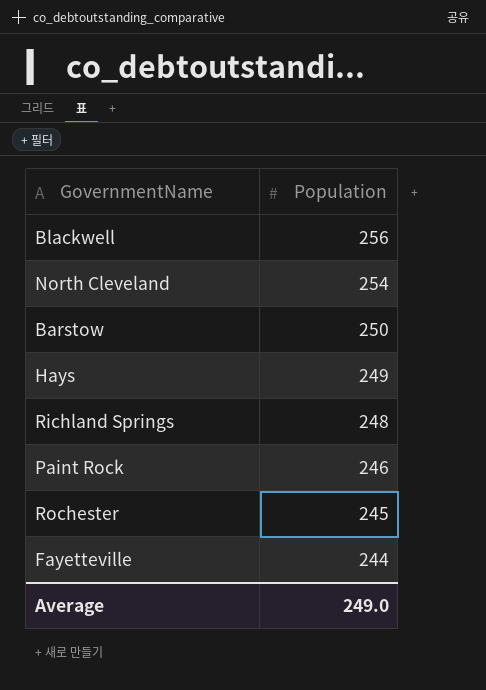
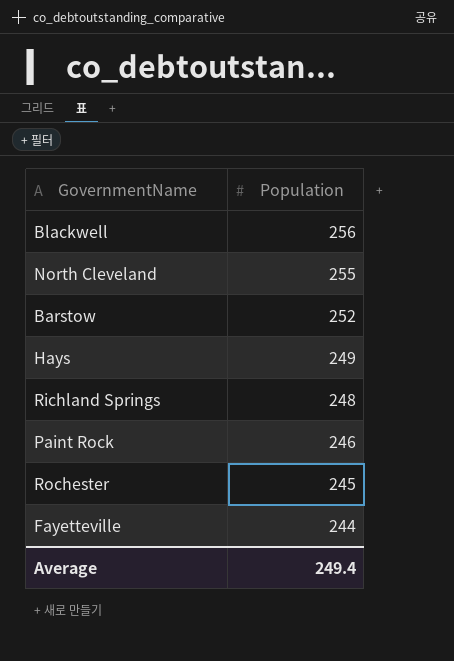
North Cleveland | Population: 254 -> 255
Barstow | Population: 250 -> 252
Average | Population: 249.0 -> 249.4

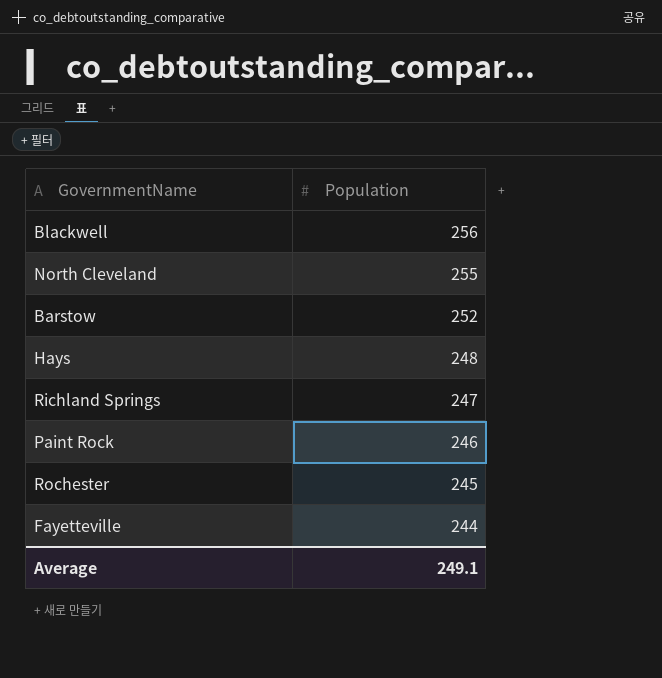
Hays | Population: 249 -> 248
Richland Springs | Population: 248 -> 247
Average | Population: 249.4 -> 249.1

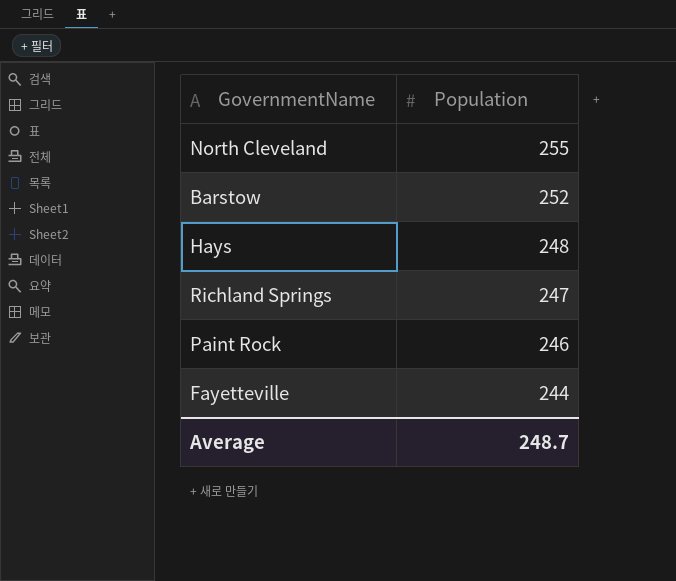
row Blackwell: 256 -> none
row Rochester: 245 -> none
Average | Population: 249.1 -> 248.7

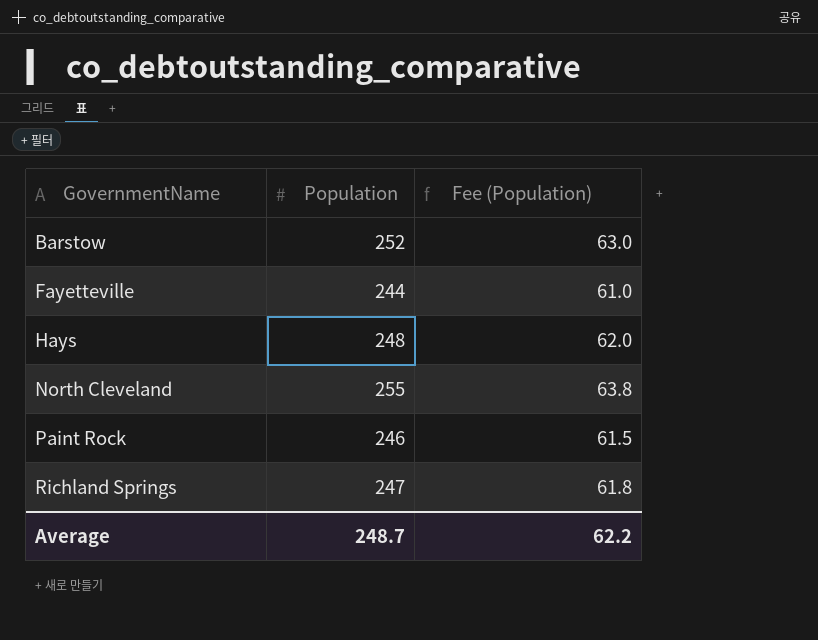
row order: Population descending -> GovernmentName ascending
column Fee (Population) | formula: none -> [Population] * 0.25

